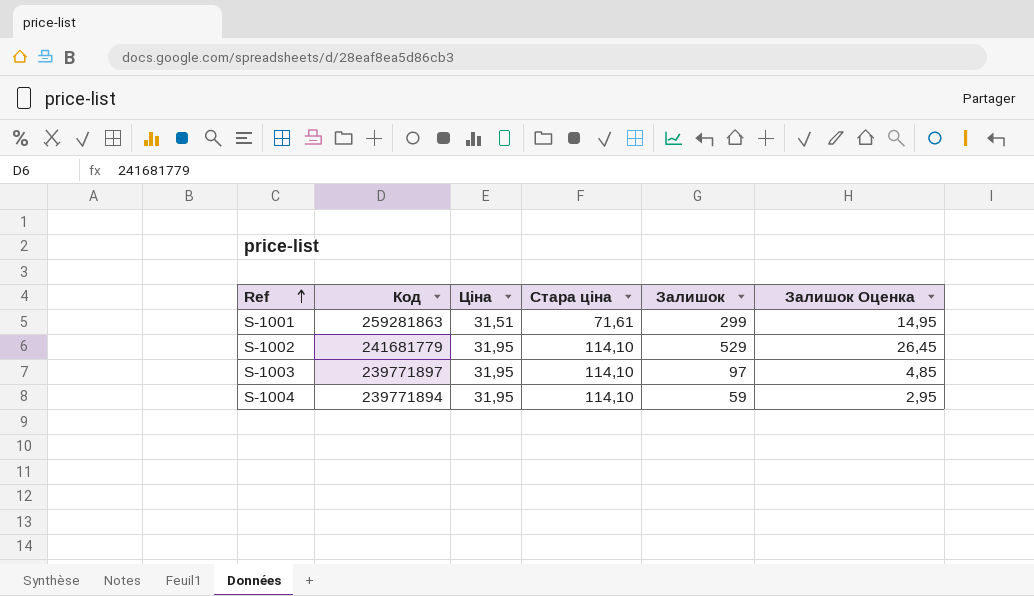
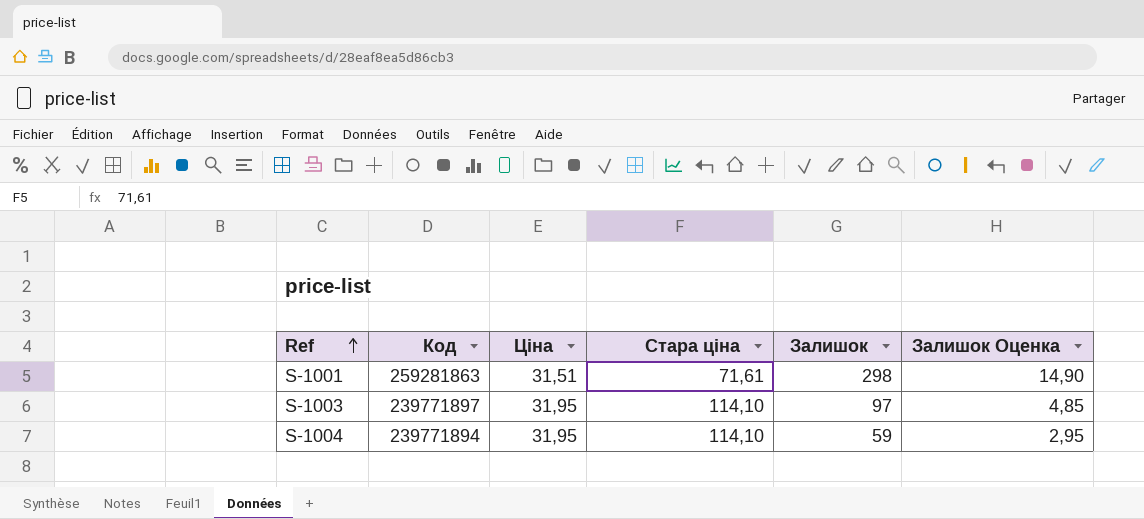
row S-1002: 241681779 | 31,95 | 114,10 | 529 | 26,45 -> none
S-1001 | Залишок: 299 -> 298
S-1001 | Залишок Оценка: 14,95 -> 14,90

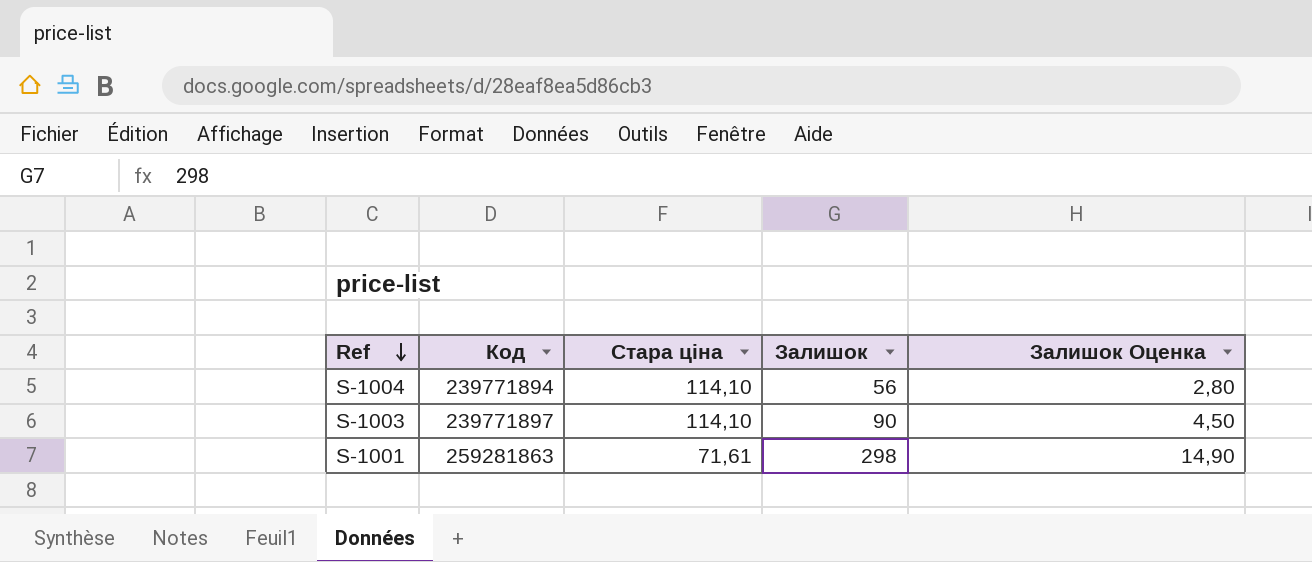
row order: Ref ascending -> Ref descending
column Ціна | position: 3 -> none
S-1004 | Залишок: 59 -> 56
S-1004 | Залишок Оценка: 2,95 -> 2,80
S-1003 | Залишок: 97 -> 90
S-1003 | Залишок Оценка: 4,85 -> 4,50

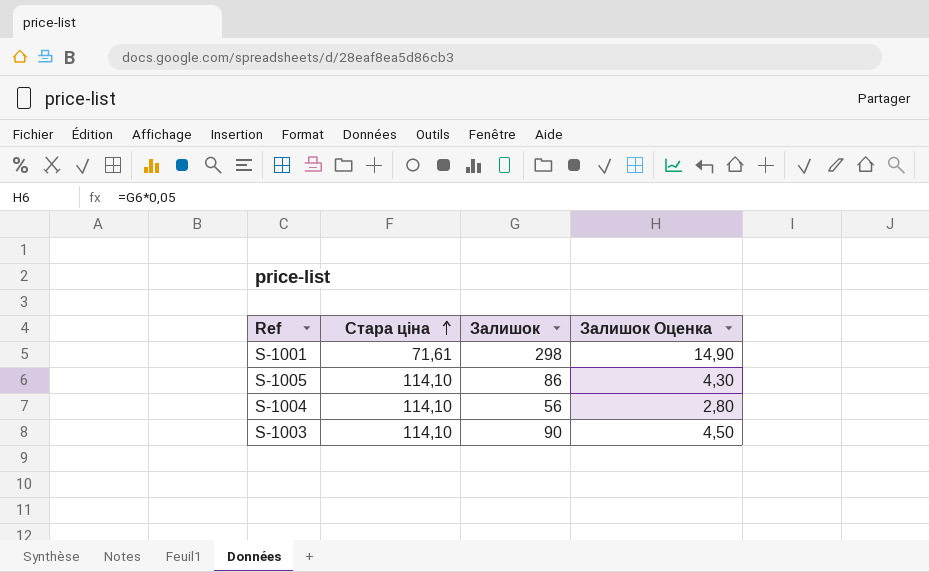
row order: Ref descending -> Стара ціна ascending
column Код | position: 2 -> none
row S-1005: none -> 114,10 | 86 | 4,30

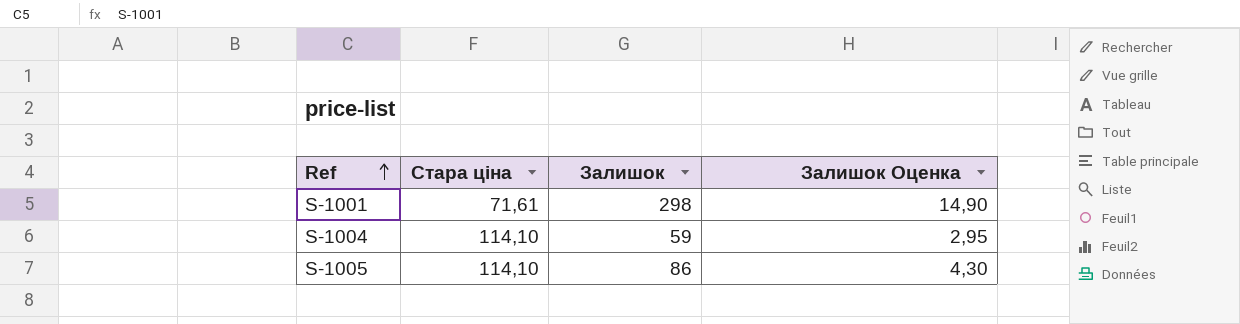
row order: Стара ціна ascending -> Ref ascending
row S-1003: 114,10 | 90 | 4,50 -> none
S-1004 | Залишок: 56 -> 59
S-1004 | Залишок Оценка: 2,80 -> 2,95

